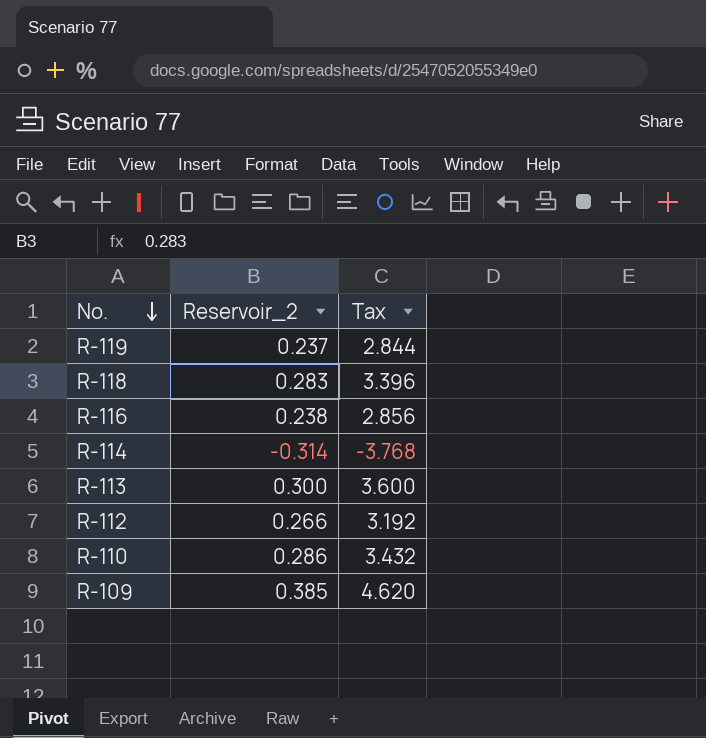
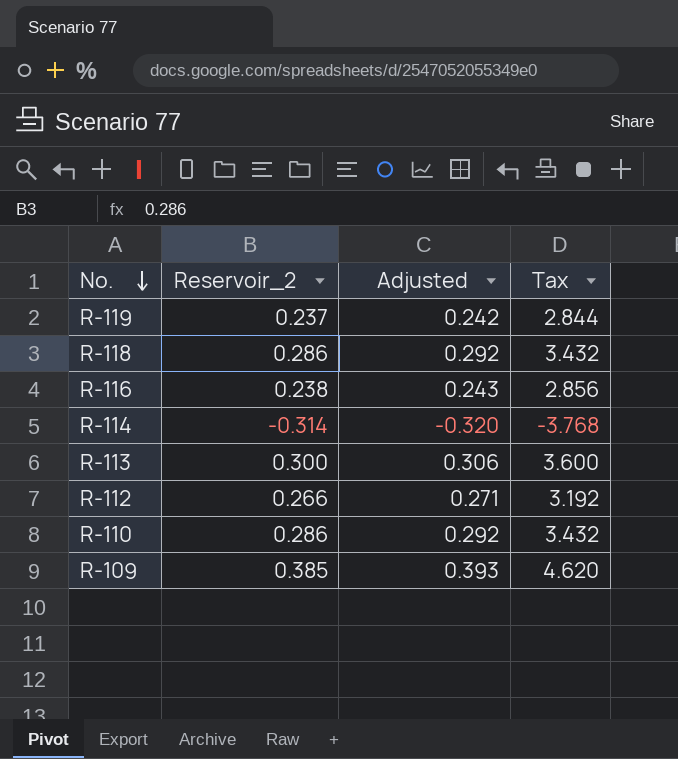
column Adjusted | formula: none -> [Reservoir_2] * 1.02
R-118 | Reservoir_2: 0.283 -> 0.286
R-118 | Tax: 3.396 -> 3.432

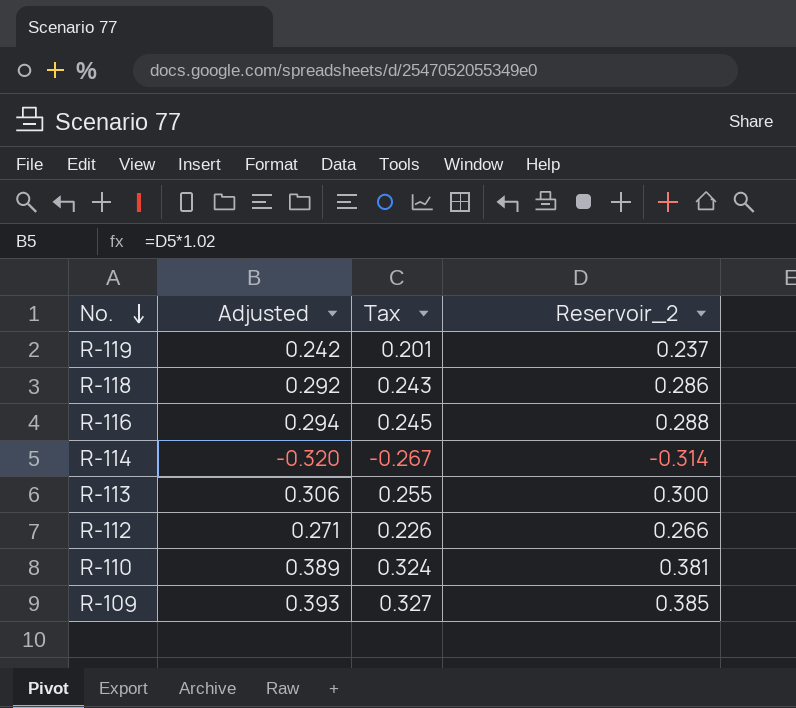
column Tax | formula: [Reservoir_2] * 12 -> [Reservoir_2] * 0.85
column Reservoir_2 | position: 2 -> 4
R-116 | Adjusted: 0.243 -> 0.294
R-116 | Reservoir_2: 0.238 -> 0.288
R-110 | Adjusted: 0.292 -> 0.389
R-110 | Reservoir_2: 0.286 -> 0.381

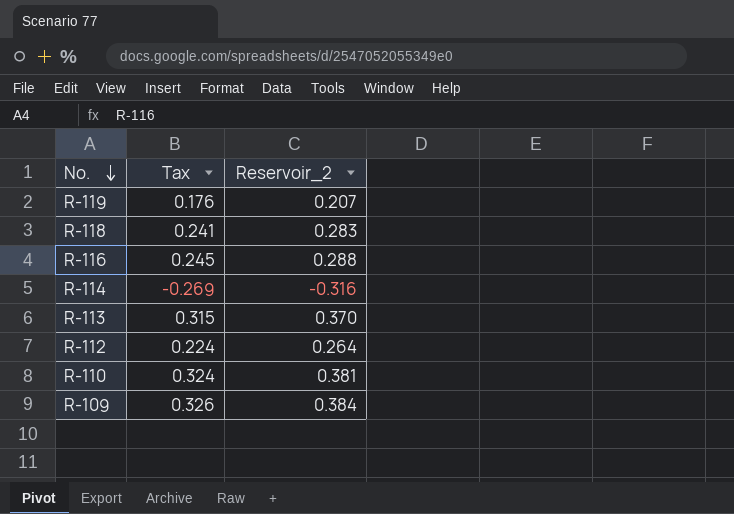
column Adjusted | formula: [Reservoir_2] * 1.02 -> none
R-119 | Tax: 0.201 -> 0.176
R-119 | Reservoir_2: 0.237 -> 0.207
R-118 | Tax: 0.243 -> 0.241
R-118 | Reservoir_2: 0.286 -> 0.283
R-114 | Tax: -0.267 -> -0.269
R-114 | Reservoir_2: -0.314 -> -0.316
R-113 | Tax: 0.255 -> 0.315
R-113 | Reservoir_2: 0.300 -> 0.370
R-112 | Tax: 0.226 -> 0.224
R-112 | Reservoir_2: 0.266 -> 0.264
R-109 | Tax: 0.327 -> 0.326
R-109 | Reservoir_2: 0.385 -> 0.384

